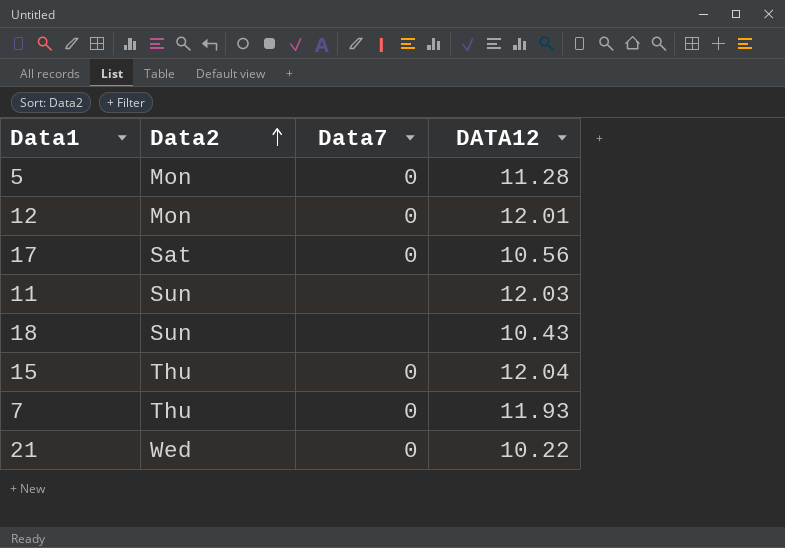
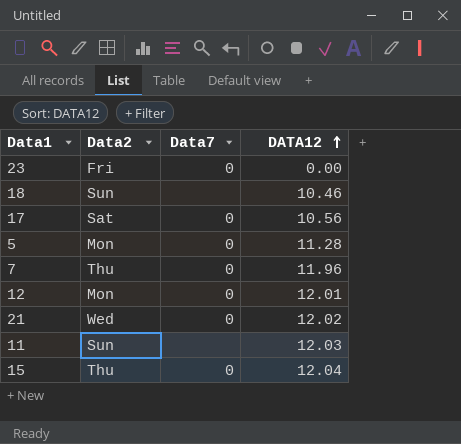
row order: Data2 ascending -> DATA12 ascending
row 23: none -> Fri | 0 | 0.00
18 | DATA12: 10.43 -> 10.46
7 | DATA12: 11.93 -> 11.96
21 | DATA12: 10.22 -> 12.02

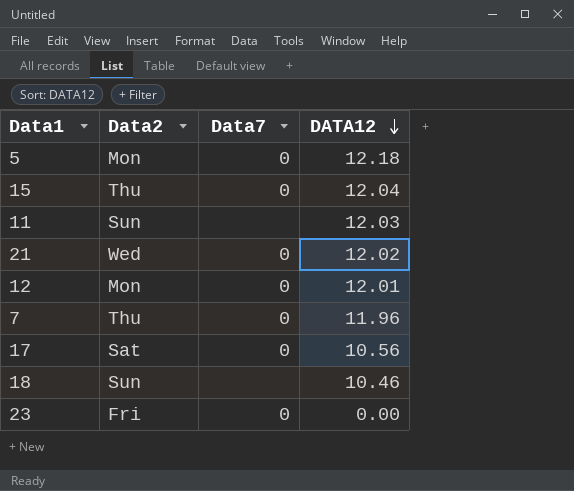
row order: DATA12 ascending -> DATA12 descending
5 | DATA12: 11.28 -> 12.18

